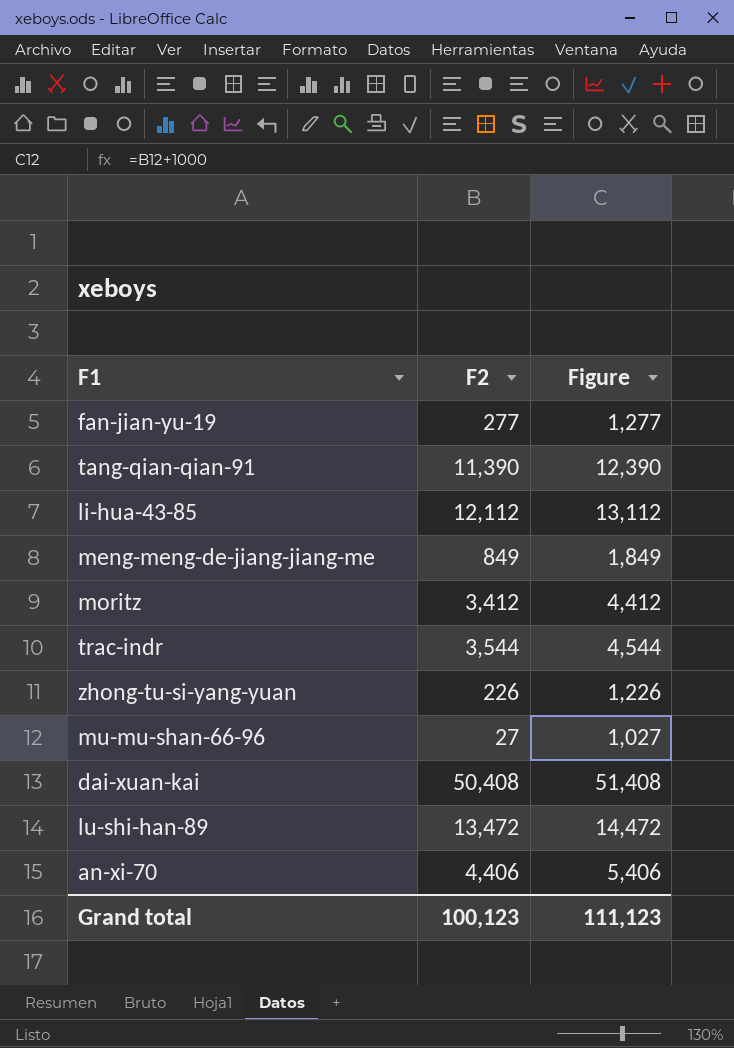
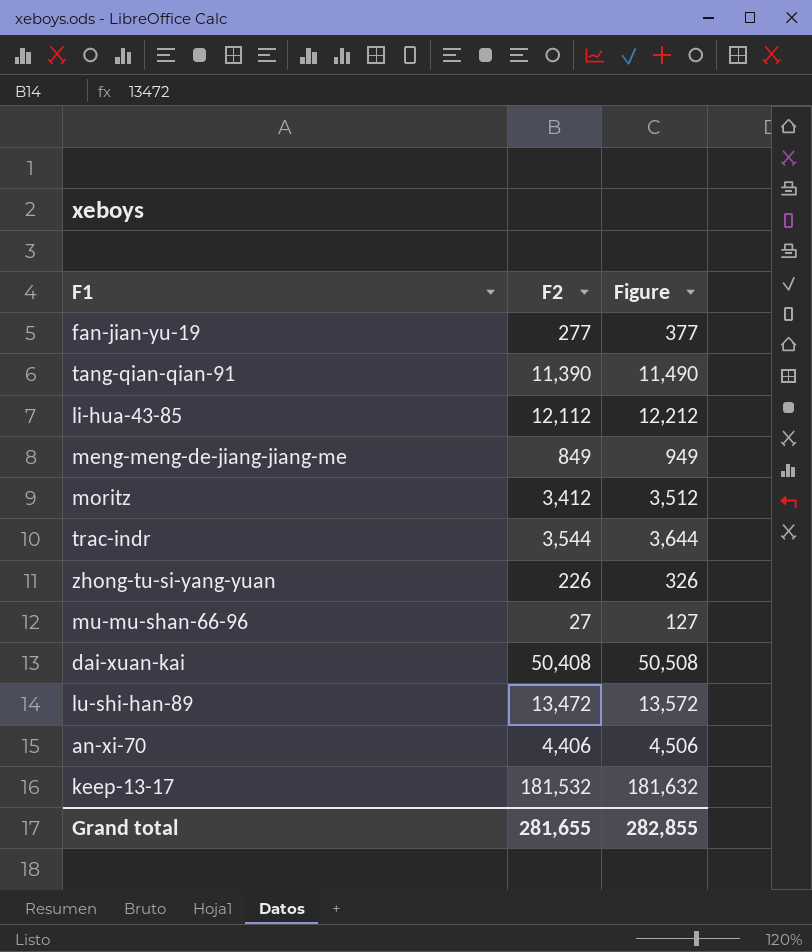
column Figure | formula: [F2] + 1000 -> [F2] + 100
row keep-13-17: none -> 181,532 | 181,632
Grand total | F2: 100,123 -> 281,655
Grand total | Figure: 111,123 -> 282,855

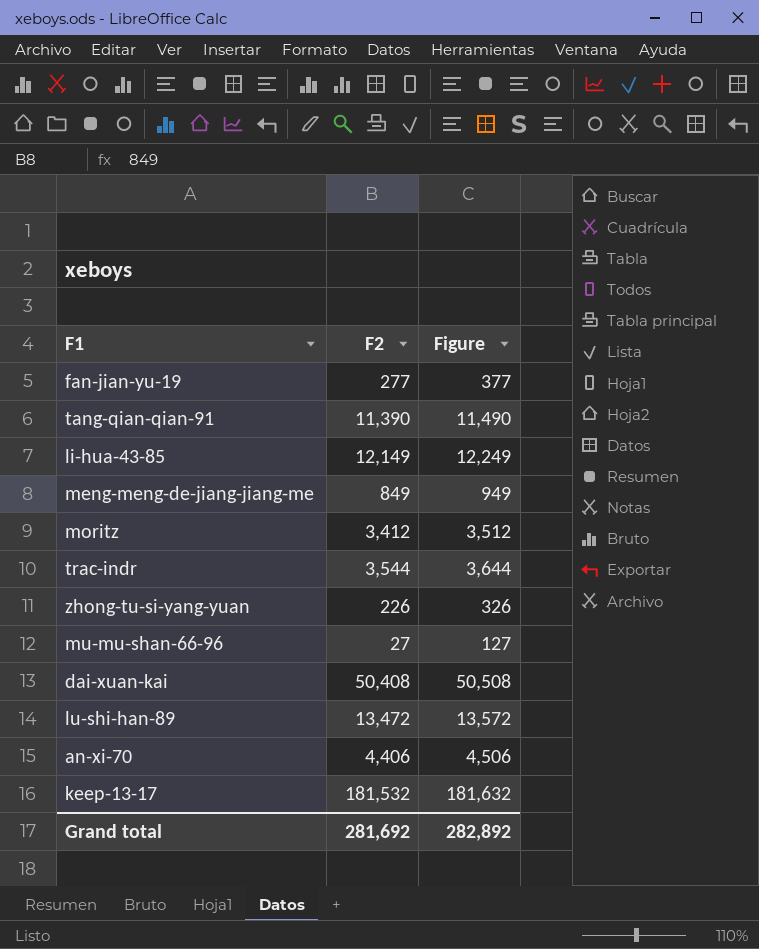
li-hua-43-85 | F2: 12,112 -> 12,149
li-hua-43-85 | Figure: 12,212 -> 12,249
Grand total | F2: 281,655 -> 281,692
Grand total | Figure: 282,855 -> 282,892

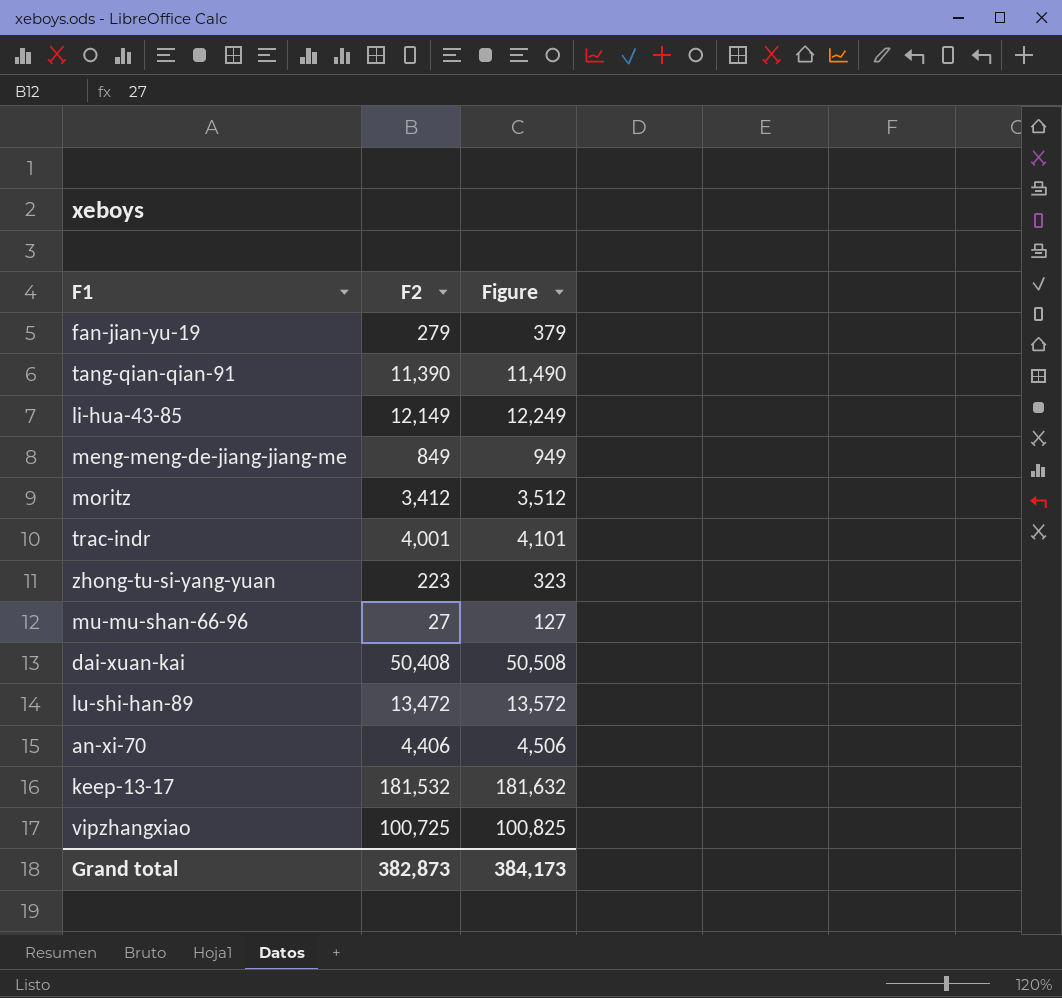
fan-jian-yu-19 | F2: 277 -> 279
fan-jian-yu-19 | Figure: 377 -> 379
trac-indr | F2: 3,544 -> 4,001
trac-indr | Figure: 3,644 -> 4,101
zhong-tu-si-yang-yuan | F2: 226 -> 223
zhong-tu-si-yang-yuan | Figure: 326 -> 323
row vipzhangxiao: none -> 100,725 | 100,825
Grand total | F2: 281,692 -> 382,873
Grand total | Figure: 282,892 -> 384,173

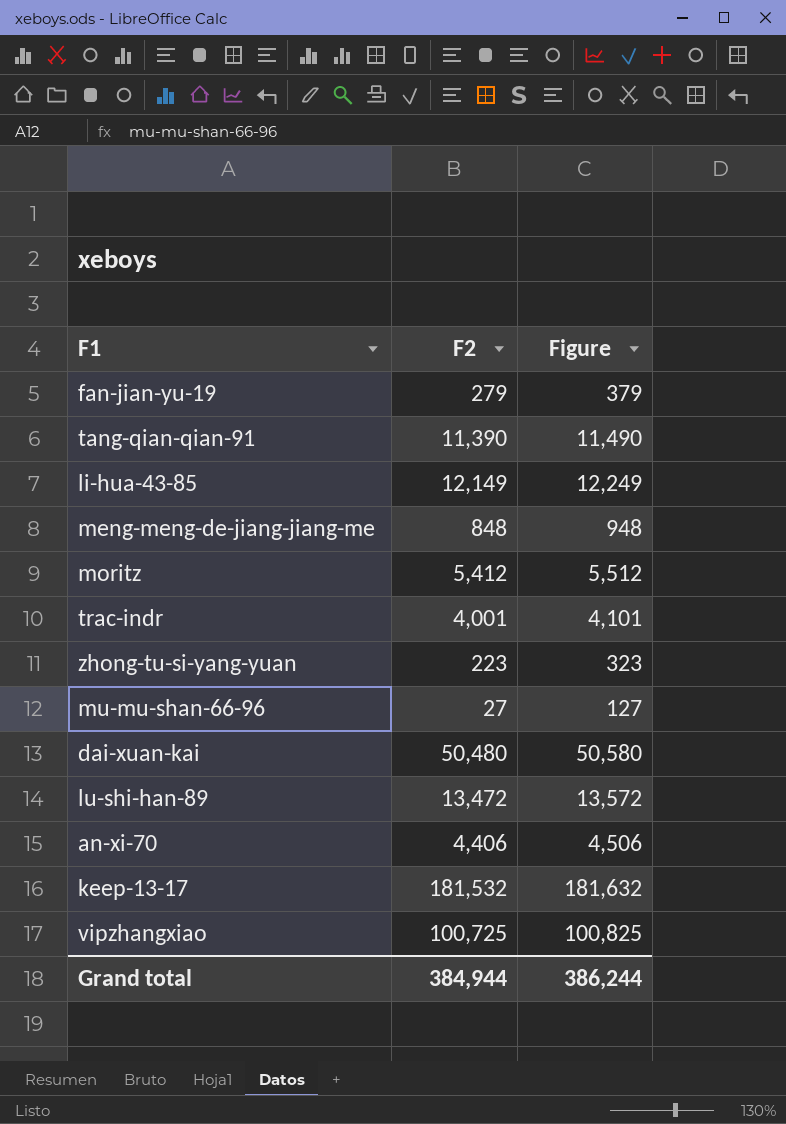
meng-meng-de-jiang-jiang-me | F2: 849 -> 848
meng-meng-de-jiang-jiang-me | Figure: 949 -> 948
moritz | F2: 3,412 -> 5,412
moritz | Figure: 3,512 -> 5,512
dai-xuan-kai | F2: 50,408 -> 50,480
dai-xuan-kai | Figure: 50,508 -> 50,580
Grand total | F2: 382,873 -> 384,944
Grand total | Figure: 384,173 -> 386,244

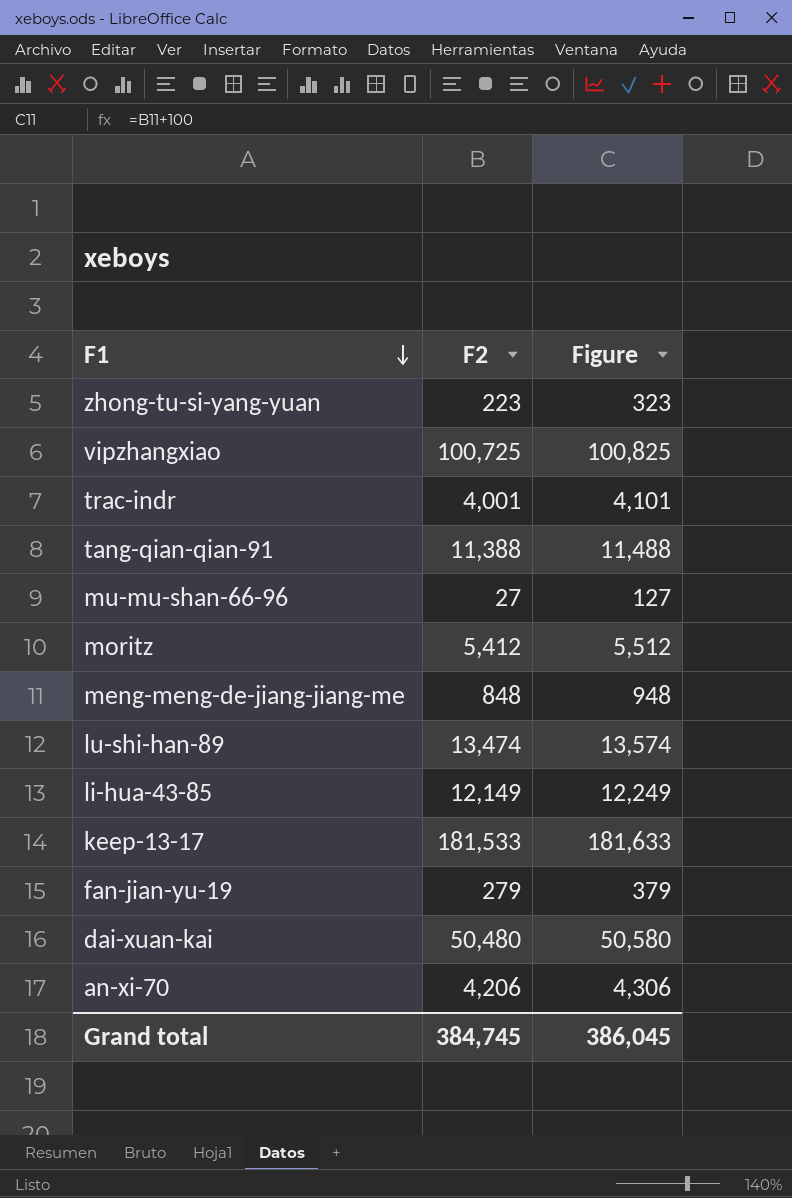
row order: none -> F1 descending
tang-qian-qian-91 | F2: 11,390 -> 11,388
tang-qian-qian-91 | Figure: 11,490 -> 11,488
lu-shi-han-89 | F2: 13,472 -> 13,474
lu-shi-han-89 | Figure: 13,572 -> 13,574
keep-13-17 | F2: 181,532 -> 181,533
keep-13-17 | Figure: 181,632 -> 181,633
an-xi-70 | F2: 4,406 -> 4,206
an-xi-70 | Figure: 4,506 -> 4,306
Grand total | F2: 384,944 -> 384,745
Grand total | Figure: 386,244 -> 386,045

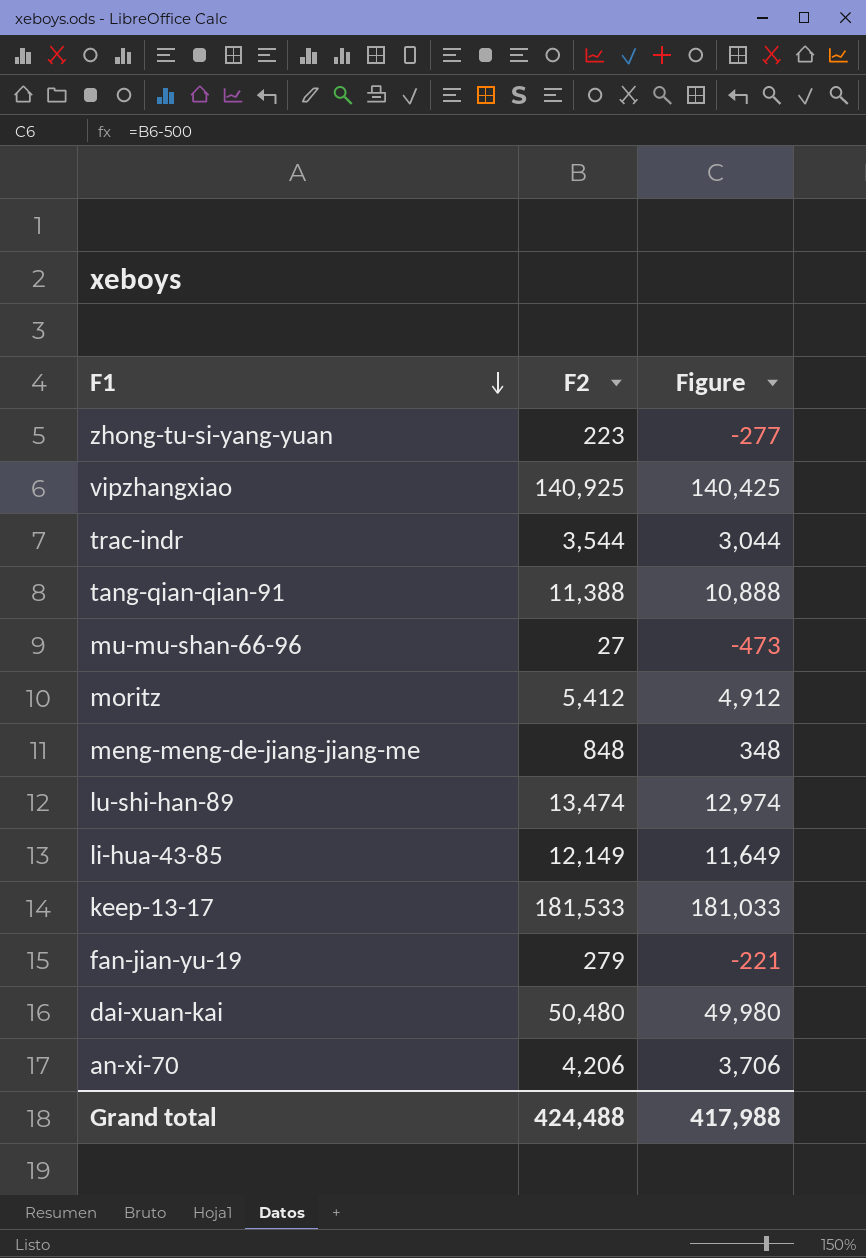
column Figure | formula: [F2] + 100 -> [F2] - 500
vipzhangxiao | F2: 100,725 -> 140,925
trac-indr | F2: 4,001 -> 3,544
Grand total | F2: 384,745 -> 424,488
Grand total | Figure: 386,045 -> 417,988

